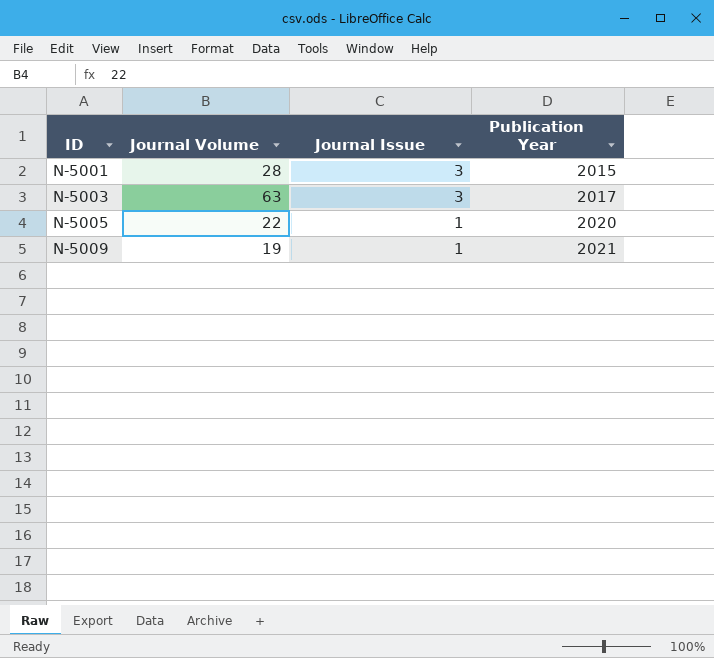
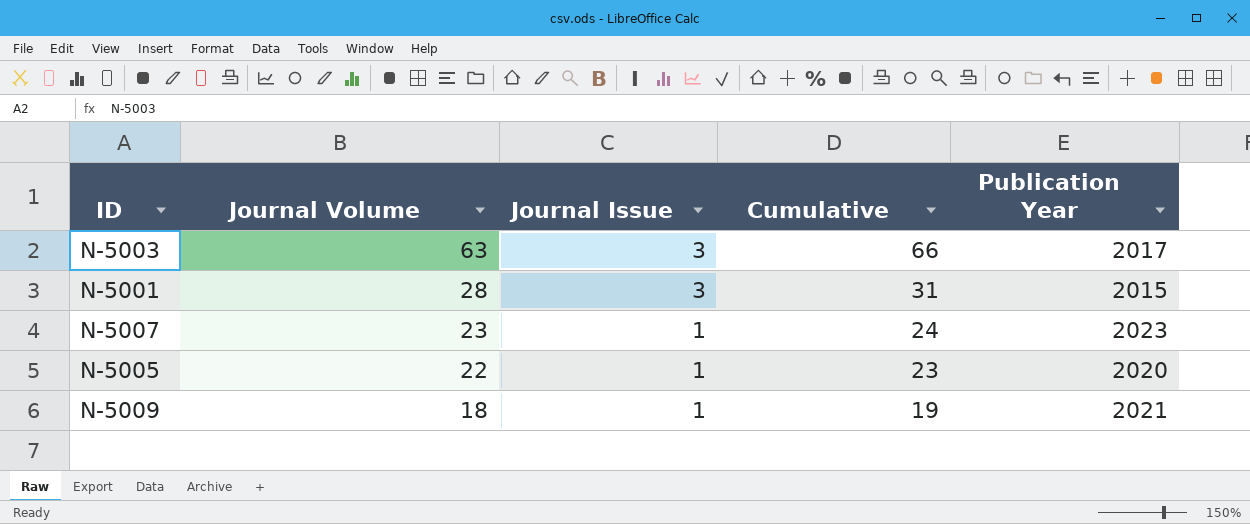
row order: ID ascending -> Journal Volume descending
column Cumulative | formula: none -> [Journal Volume] + [Journal Issue]
row N-5007: none -> 23 | 1 | 24 | 2023
N-5009 | Journal Volume: 19 -> 18

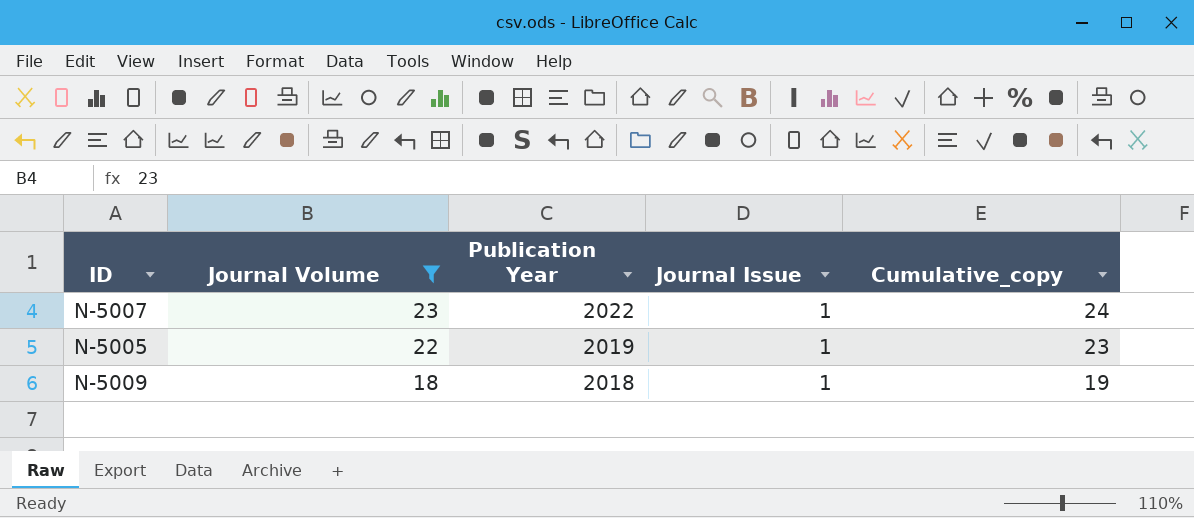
filter: none -> Journal Volume <= 23
column Publication Year | position: 5 -> 3
column name: Cumulative -> Cumulative_copy
N-5007 | Publication Year: 2023 -> 2022
N-5005 | Publication Year: 2020 -> 2019
N-5009 | Publication Year: 2021 -> 2018

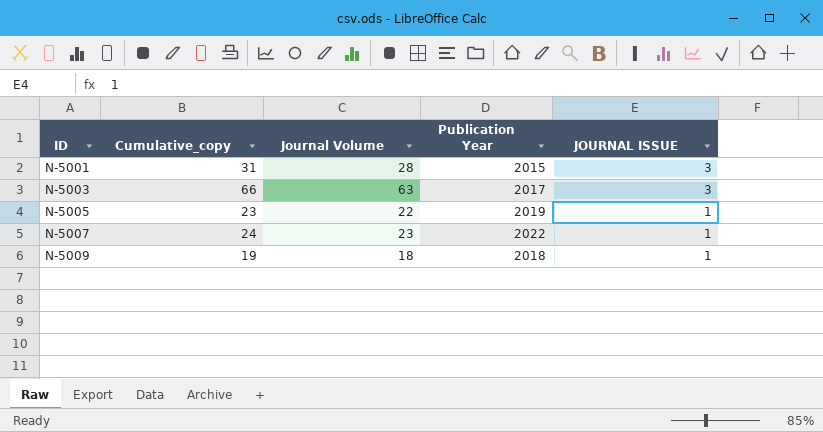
filter: Journal Volume <= 23 -> none
row order: Journal Volume descending -> ID ascending
column Cumulative_copy | position: 5 -> 2
column name: Journal Issue -> JOURNAL ISSUE

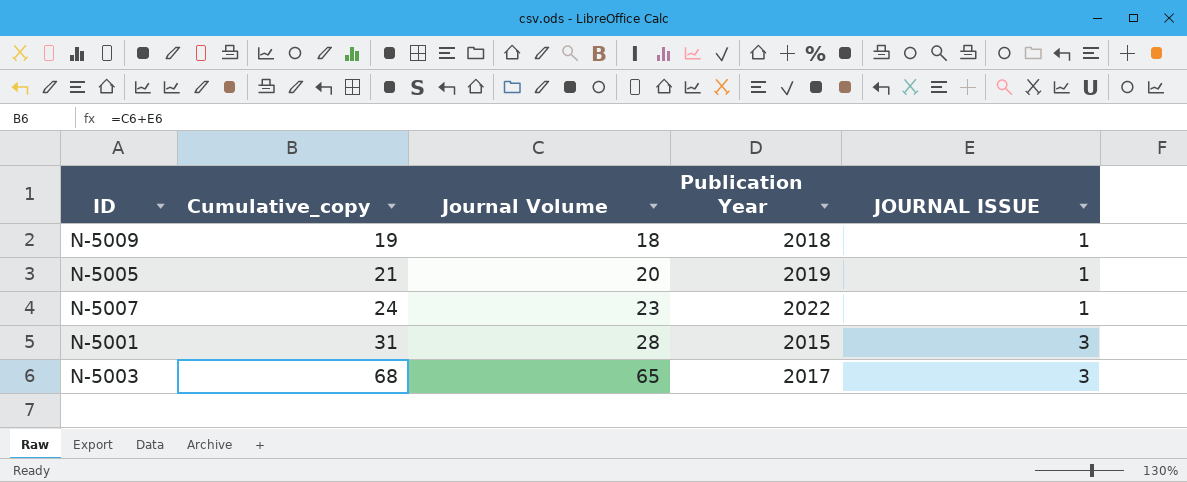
row order: ID ascending -> Cumulative_copy ascending
N-5005 | Cumulative_copy: 23 -> 21
N-5005 | Journal Volume: 22 -> 20
N-5003 | Cumulative_copy: 66 -> 68
N-5003 | Journal Volume: 63 -> 65

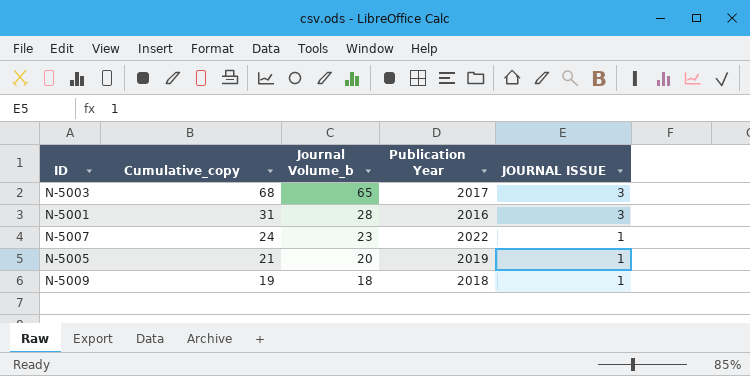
row order: Cumulative_copy ascending -> Cumulative_copy descending
column name: Journal Volume -> Journal Volume_b
N-5001 | Publication Year: 2015 -> 2016

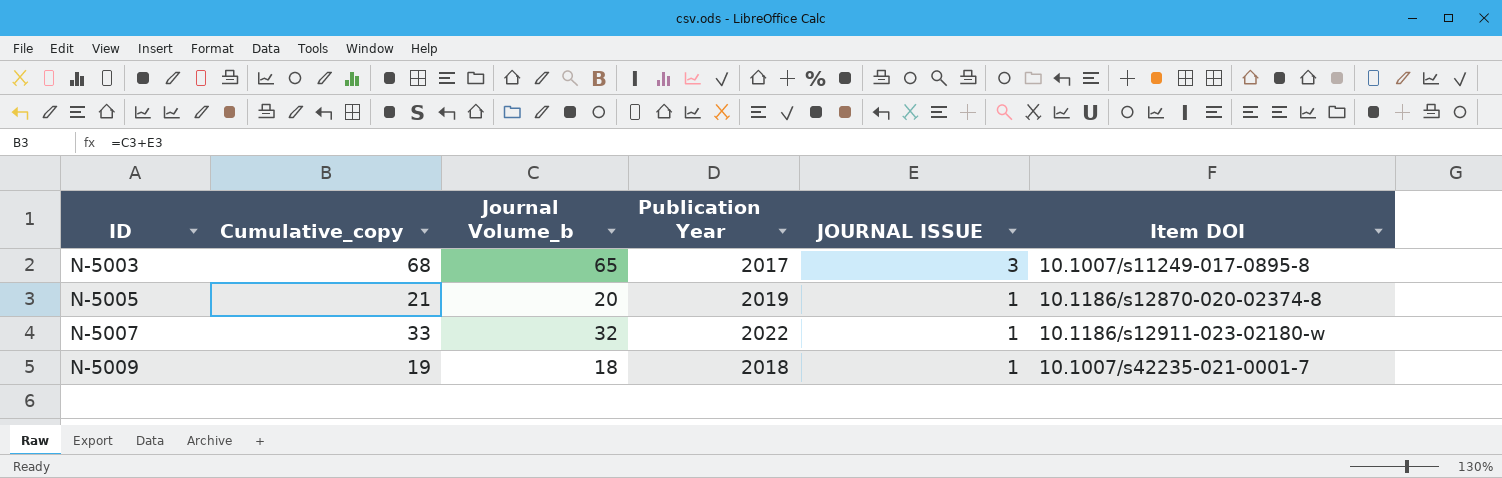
row order: Cumulative_copy descending -> ID ascending
column Item DOI | position: none -> 6
row N-5001: 31 | 28 | 2016 | 3 -> none
N-5007 | Cumulative_copy: 24 -> 33
N-5007 | Journal Volume_b: 23 -> 32

